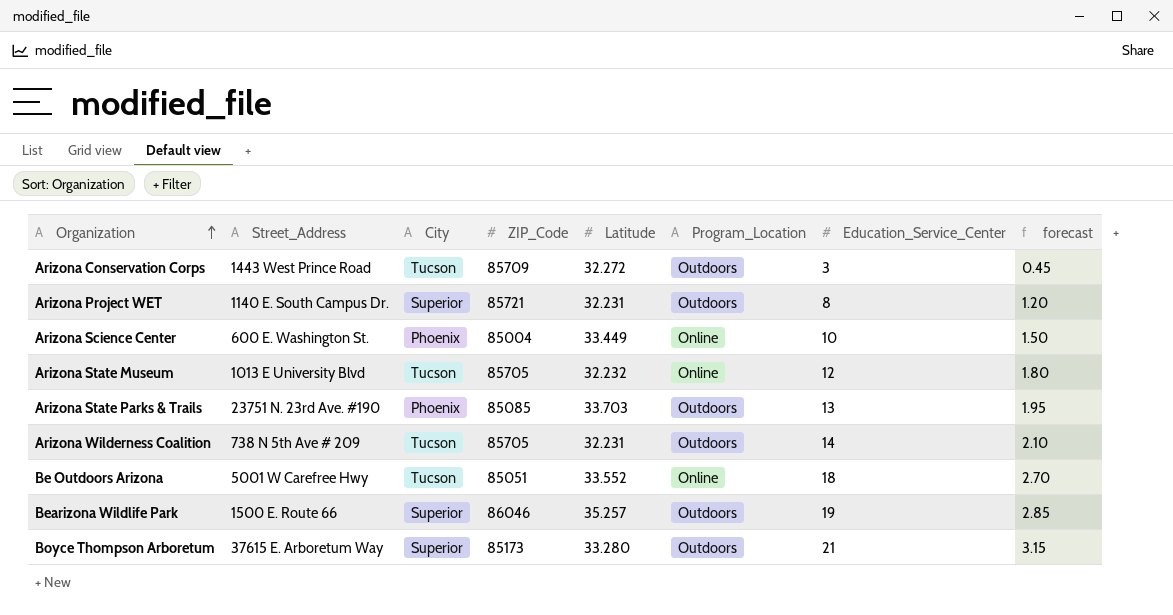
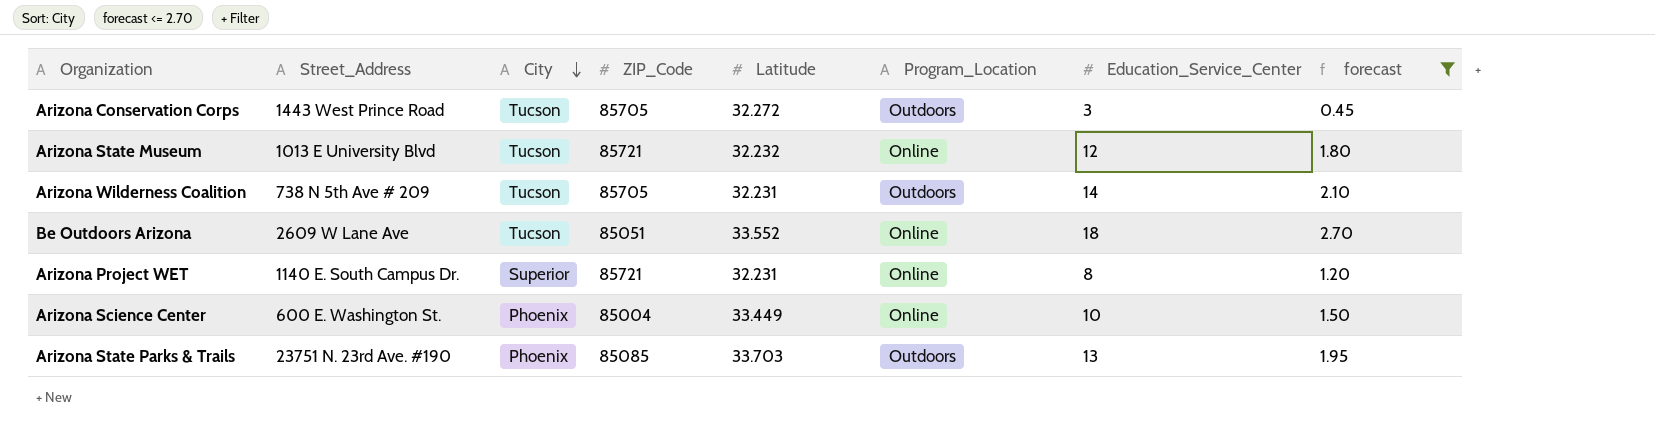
filter: none -> forecast <= 2.70
row order: Organization ascending -> City descending
Arizona Conservation Corps | ZIP_Code: 85709 -> 85705
Arizona State Museum | ZIP_Code: 85705 -> 85721
Be Outdoors Arizona | Street_Address: 5001 W Carefree Hwy -> 2609 W Lane Ave
Arizona Project WET | Program_Location: Outdoors -> Online

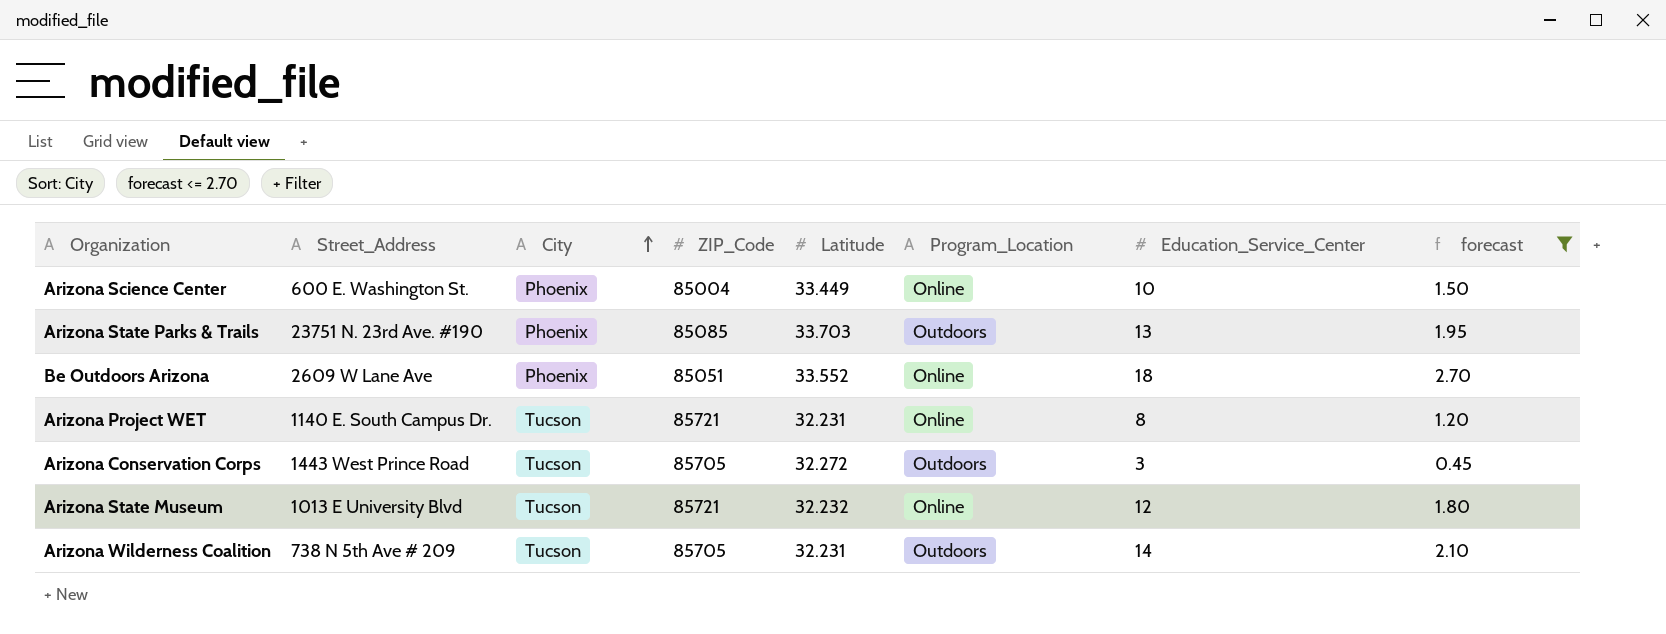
row order: City descending -> City ascending
Be Outdoors Arizona | City: Tucson -> Phoenix
Arizona Project WET | City: Superior -> Tucson

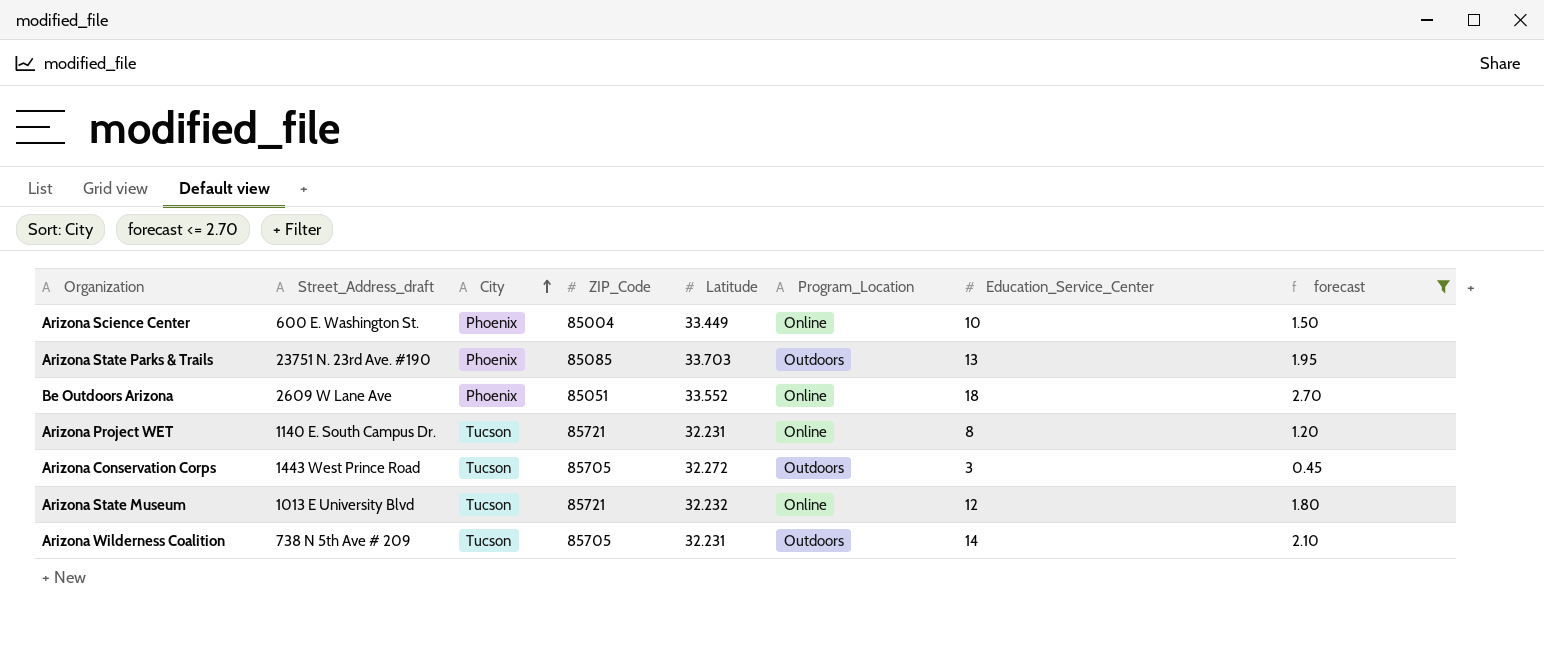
column name: Street_Address -> Street_Address_draft

